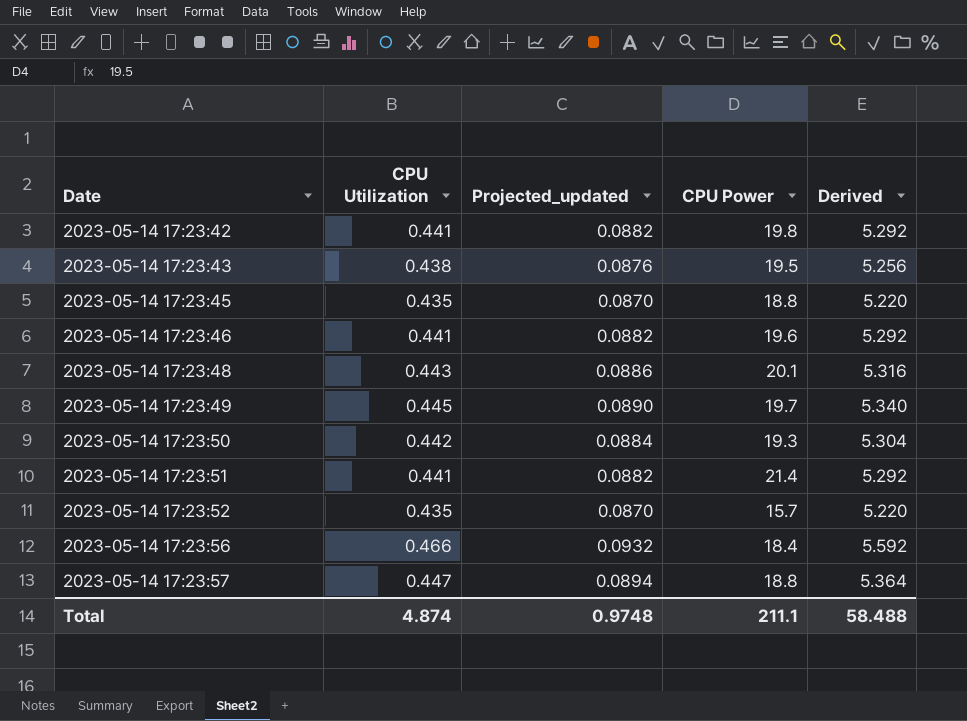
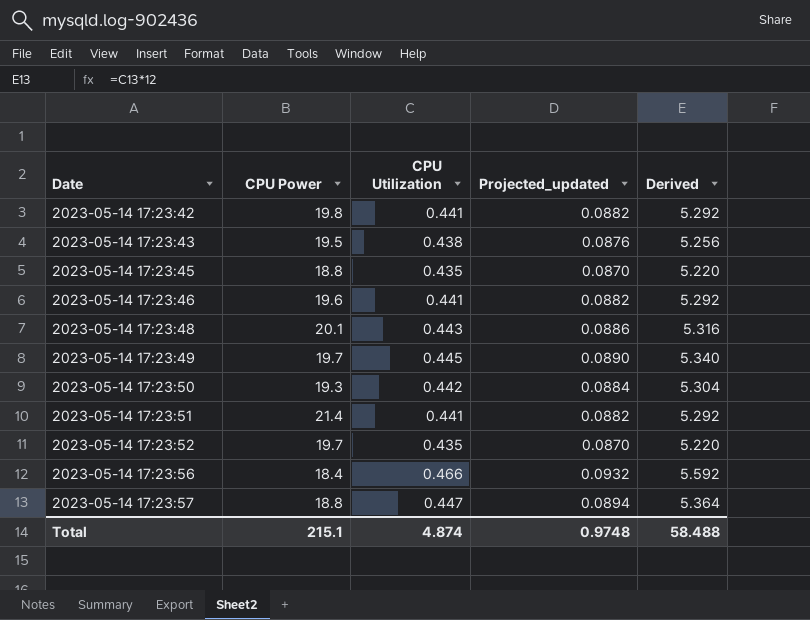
column CPU Power | position: 4 -> 2
2023-05-14 17:23:52 | CPU Power: 15.7 -> 19.7
Total | CPU Power: 211.1 -> 215.1

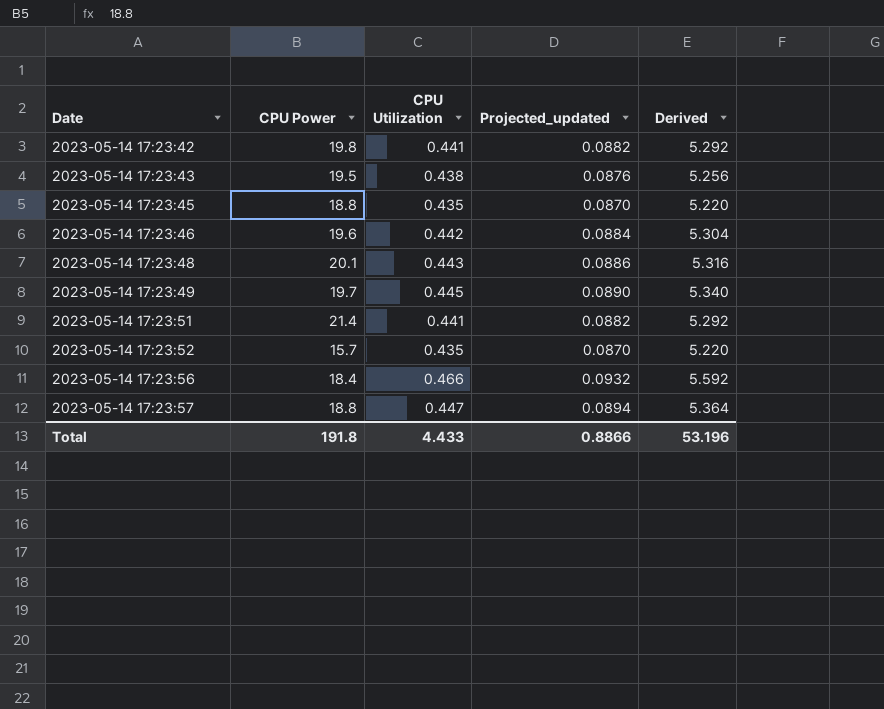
row 2023-05-14 17:23:50: 19.3 | 0.442 | 0.0884 | 5.304 -> none
2023-05-14 17:23:46 | CPU Utilization: 0.441 -> 0.442
2023-05-14 17:23:46 | Projected_updated: 0.0882 -> 0.0884
2023-05-14 17:23:46 | Derived: 5.292 -> 5.304
2023-05-14 17:23:52 | CPU Power: 19.7 -> 15.7
Total | CPU Power: 215.1 -> 191.8
Total | CPU Utilization: 4.874 -> 4.433
Total | Projected_updated: 0.9748 -> 0.8866
Total | Derived: 58.488 -> 53.196

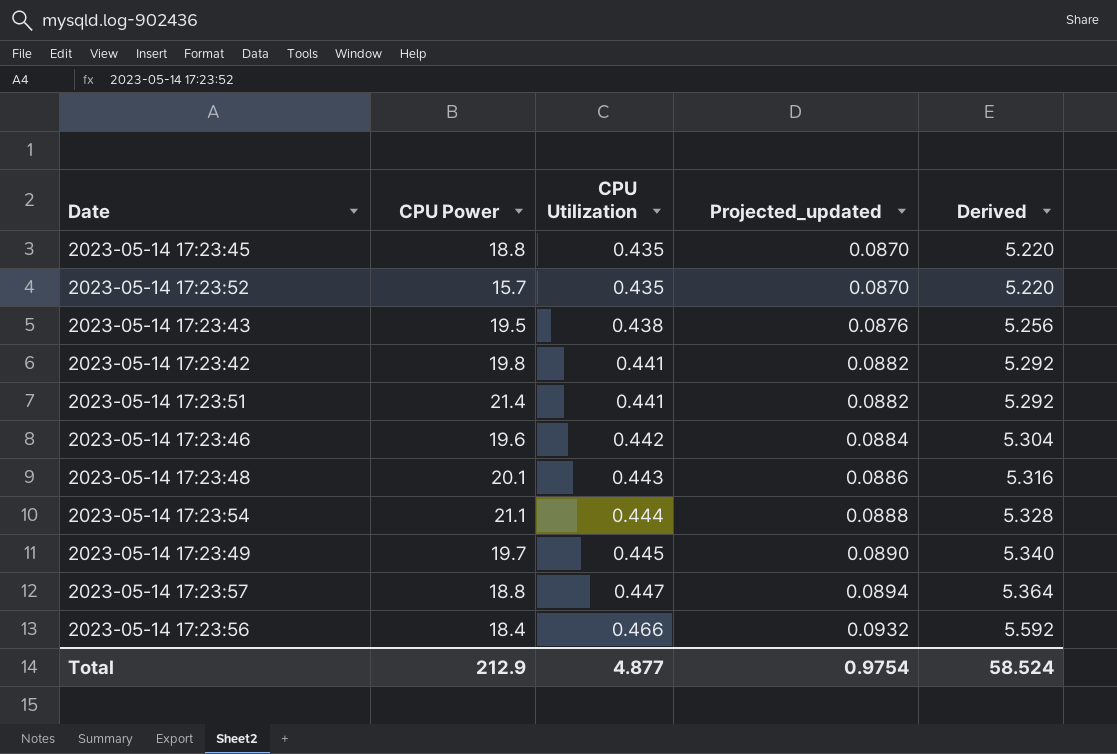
row order: Date ascending -> CPU Utilization ascending
row 2023-05-14 17:23:54: none -> 21.1 | 0.444 | 0.0888 | 5.328
Total | CPU Power: 191.8 -> 212.9
Total | CPU Utilization: 4.433 -> 4.877
Total | Projected_updated: 0.8866 -> 0.9754
Total | Derived: 53.196 -> 58.524

